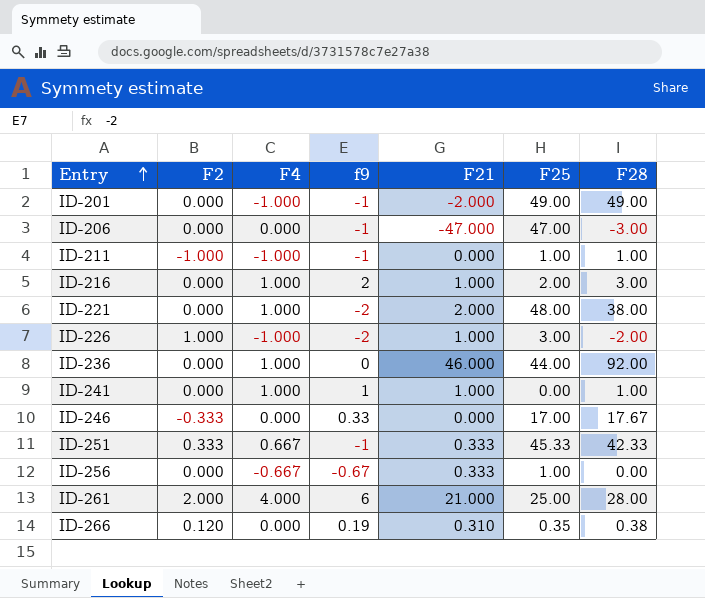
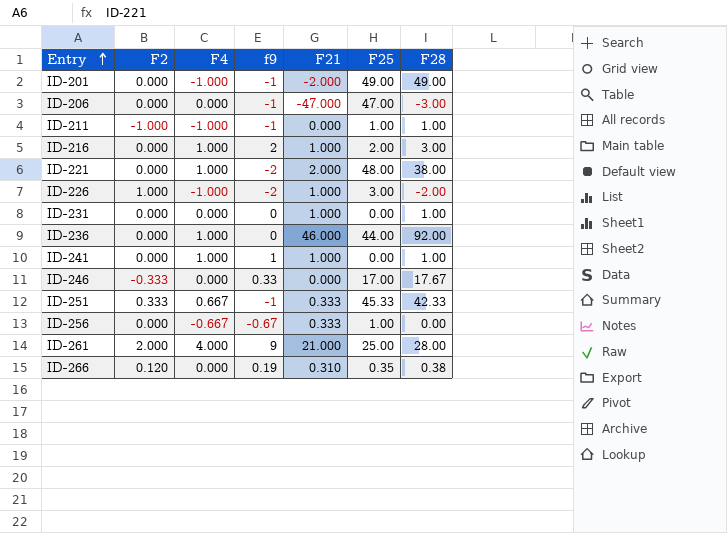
row ID-231: none -> 0.000 | 0.000 | 0 | 1.000 | 0.00 | 1.00
ID-261 | f9: 6 -> 9

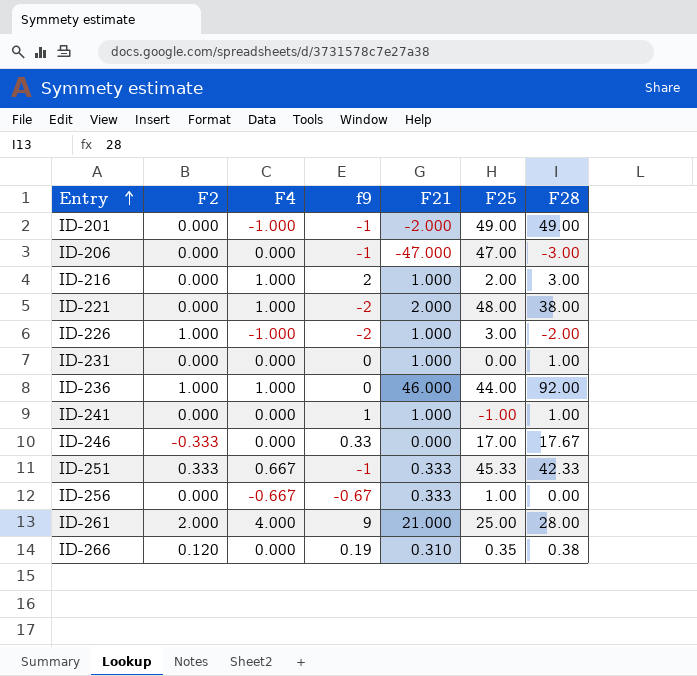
row ID-211: -1.000 | -1.000 | -1 | 0.000 | 1.00 | 1.00 -> none
ID-236 | F2: 0.000 -> 1.000
ID-241 | F4: 1.000 -> 0.000
ID-241 | F25: 0.00 -> -1.00

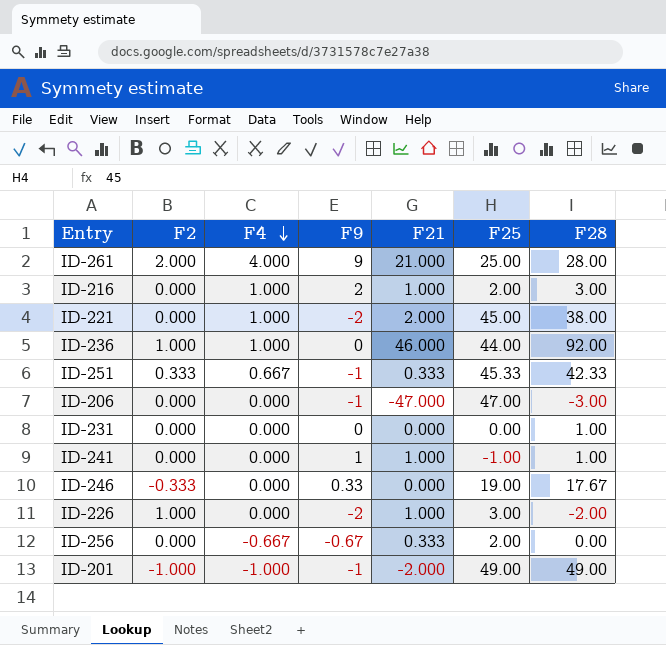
row order: Entry ascending -> F4 descending
column name: f9 -> F9
row ID-266: 0.120 | 0.000 | 0.19 | 0.310 | 0.35 | 0.38 -> none
ID-221 | F25: 48.00 -> 45.00
ID-231 | F21: 1.000 -> 0.000
ID-246 | F25: 17.00 -> 19.00
ID-226 | F4: -1.000 -> 0.000
ID-256 | F25: 1.00 -> 2.00
ID-201 | F2: 0.000 -> -1.000

